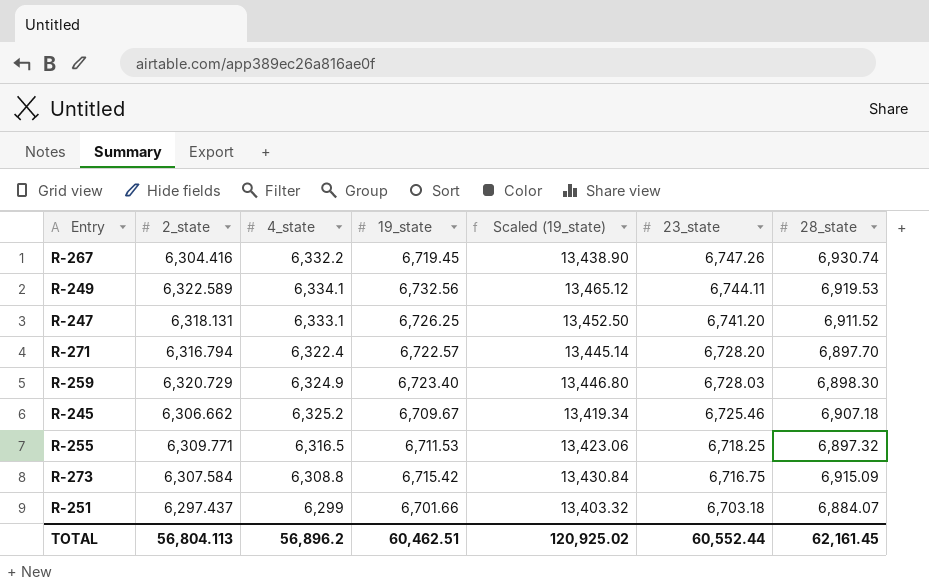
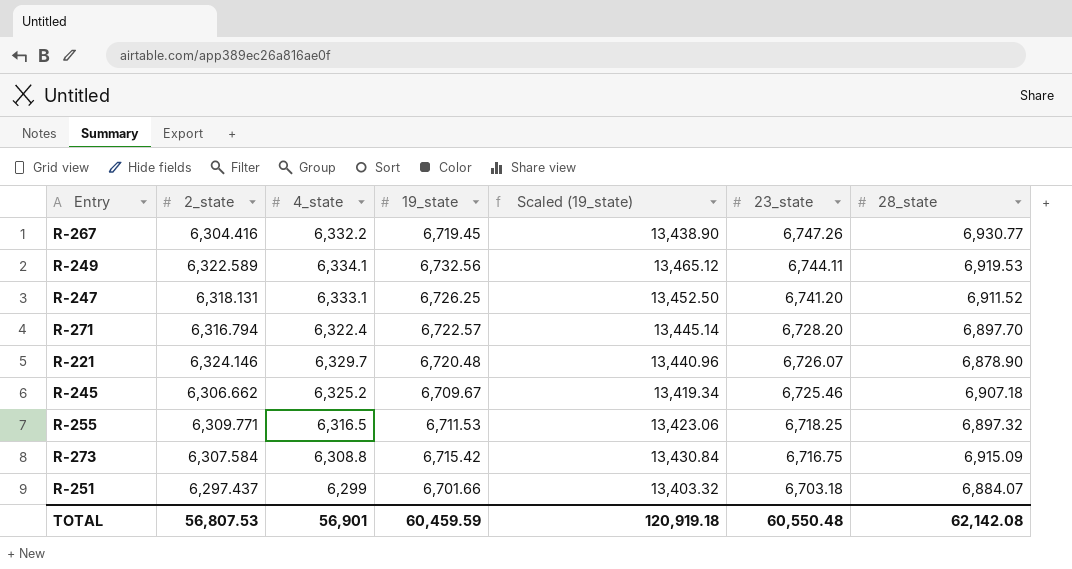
row R-259: 6,320.729 | 6,324.9 | 6,723.40 | 13,446.80 | 6,728.03 | 6,898.30 -> none
R-267 | 28_state: 6,930.74 -> 6,930.77
row R-221: none -> 6,324.146 | 6,329.7 | 6,720.48 | 13,440.96 | 6,726.07 | 6,878.90
TOTAL | 2_state: 56,804.113 -> 56,807.53
TOTAL | 4_state: 56,896.2 -> 56,901
TOTAL | 19_state: 60,462.51 -> 60,459.59
TOTAL | Scaled (19_state): 120,925.02 -> 120,919.18
TOTAL | 23_state: 60,552.44 -> 60,550.48
TOTAL | 28_state: 62,161.45 -> 62,142.08

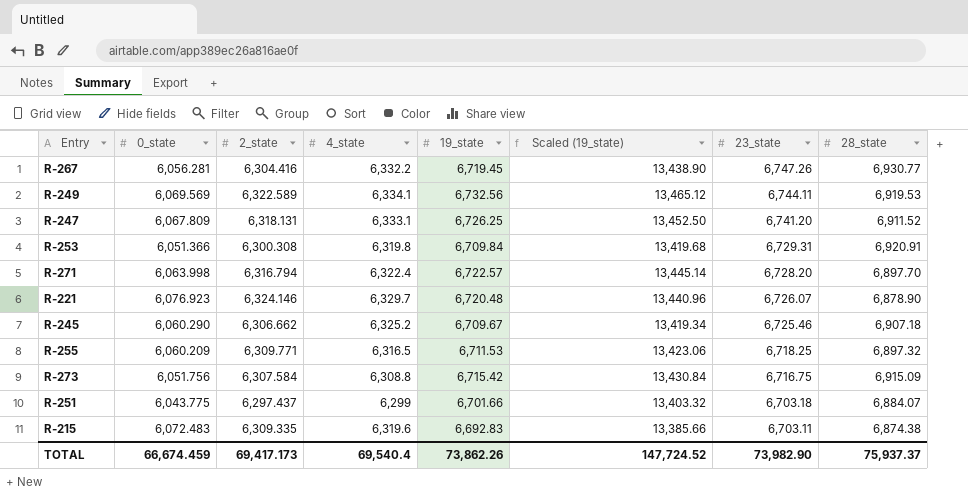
column 0_state | position: none -> 2
row R-253: none -> 6,051.366 | 6,300.308 | 6,319.8 | 6,709.84 | 13,419.68 | 6,729.31 | 6,920.91
row R-215: none -> 6,072.483 | 6,309.335 | 6,319.6 | 6,692.83 | 13,385.66 | 6,703.11 | 6,874.38
TOTAL | 2_state: 56,807.53 -> 69,417.173
TOTAL | 4_state: 56,901 -> 69,540.4
TOTAL | 19_state: 60,459.59 -> 73,862.26
TOTAL | Scaled (19_state): 120,919.18 -> 147,724.52
TOTAL | 23_state: 60,550.48 -> 73,982.90
TOTAL | 28_state: 62,142.08 -> 75,937.37

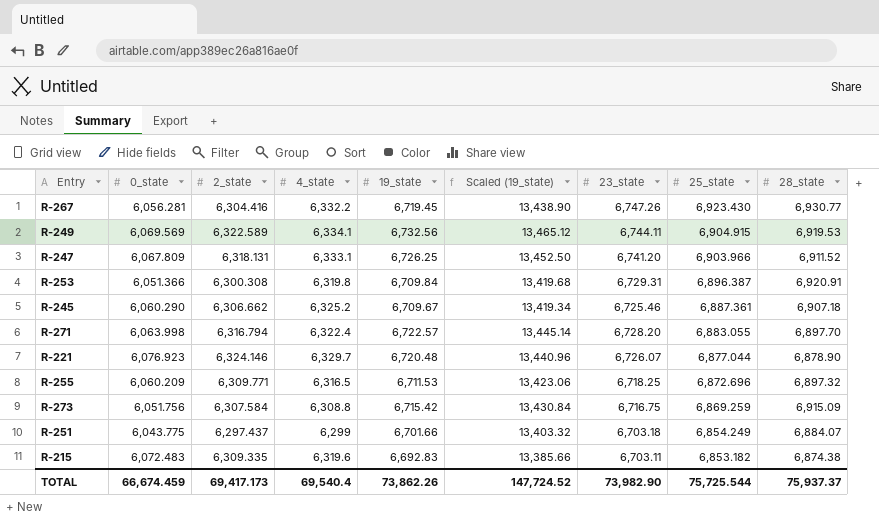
row order: 23_state descending -> 25_state descending
column 25_state | position: none -> 8

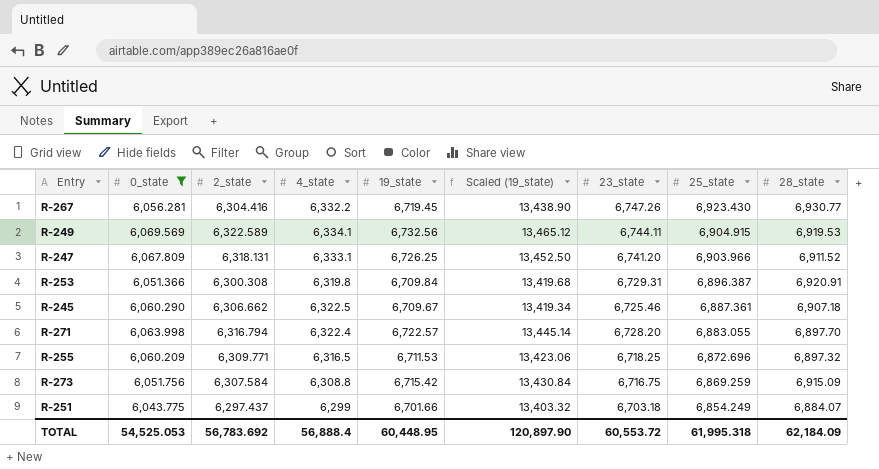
filter: none -> 0_state <= 6,069.569
R-245 | 4_state: 6,325.2 -> 6,322.5
TOTAL | 0_state: 66,674.459 -> 54,525.053
TOTAL | 2_state: 69,417.173 -> 56,783.692
TOTAL | 4_state: 69,540.4 -> 56,888.4
TOTAL | 19_state: 73,862.26 -> 60,448.95
TOTAL | Scaled (19_state): 147,724.52 -> 120,897.90
TOTAL | 23_state: 73,982.90 -> 60,553.72
TOTAL | 25_state: 75,725.544 -> 61,995.318
TOTAL | 28_state: 75,937.37 -> 62,184.09

